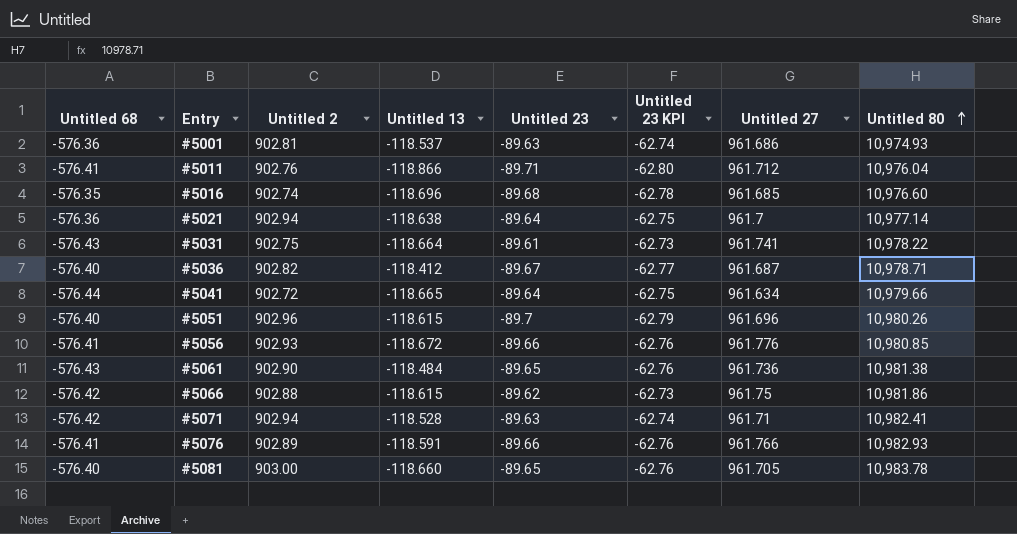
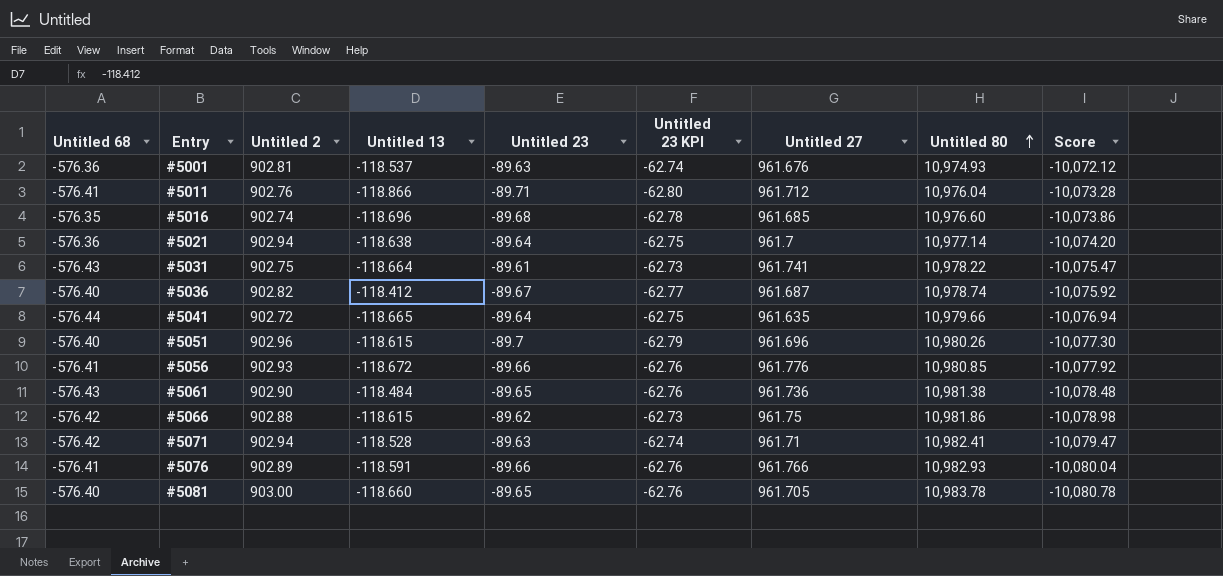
column Score | formula: none -> [Untitled 2] - [Untitled 80]
#5001 | Untitled 27: 961.686 -> 961.676
#5036 | Untitled 80: 10,978.71 -> 10,978.74
#5041 | Untitled 27: 961.634 -> 961.635

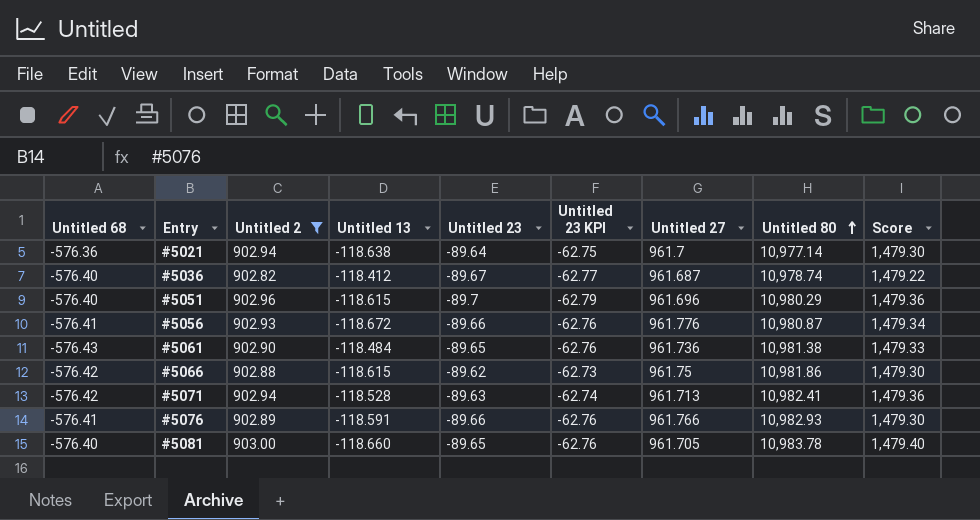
filter: none -> Untitled 2 >= 902.82
column Score | formula: [Untitled 2] - [Untitled 80] -> [Untitled 2] - [Untitled 68]
#5051 | Untitled 80: 10,980.26 -> 10,980.29
#5056 | Untitled 80: 10,980.85 -> 10,980.87
#5071 | Untitled 27: 961.71 -> 961.713

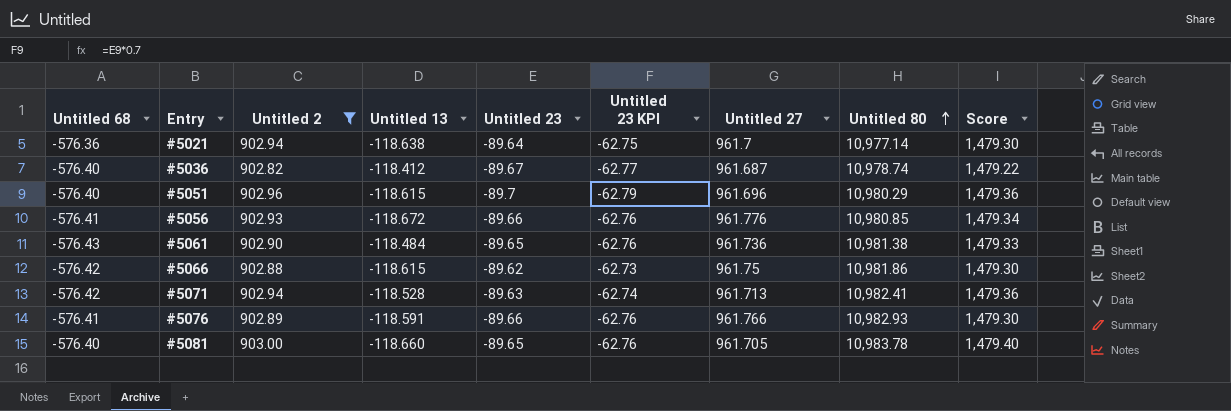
#5056 | Untitled 80: 10,980.87 -> 10,980.85

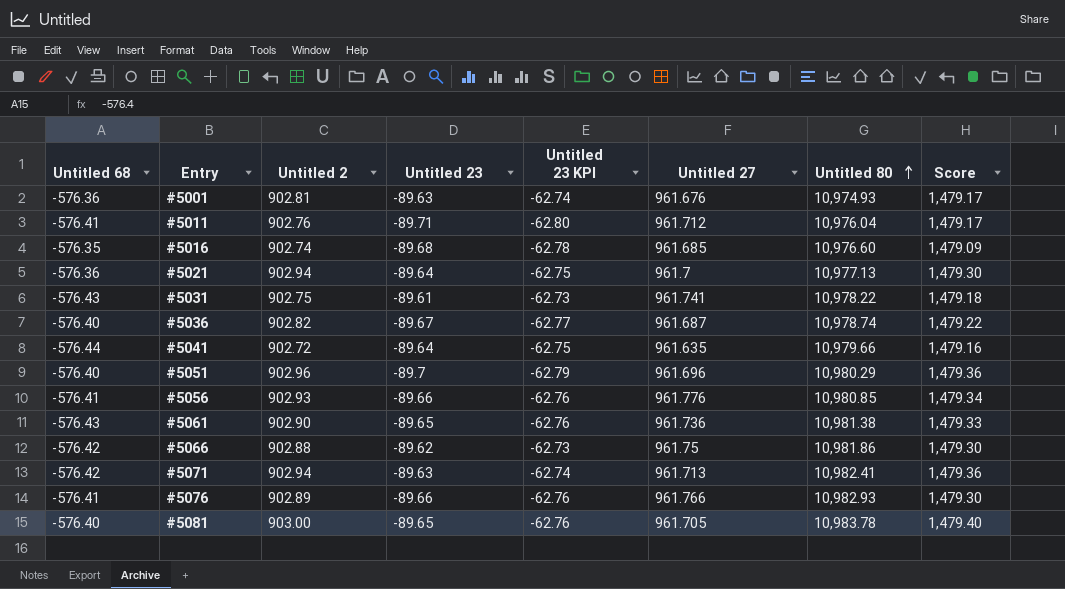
filter: Untitled 2 >= 902.82 -> none
column Untitled 13 | position: 4 -> none
#5021 | Untitled 80: 10,977.14 -> 10,977.13

